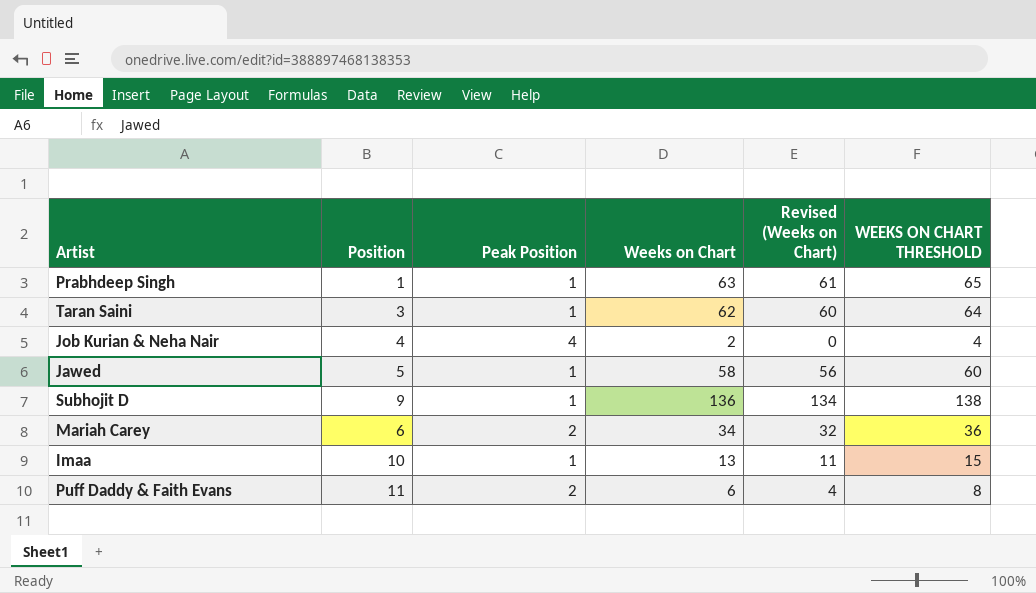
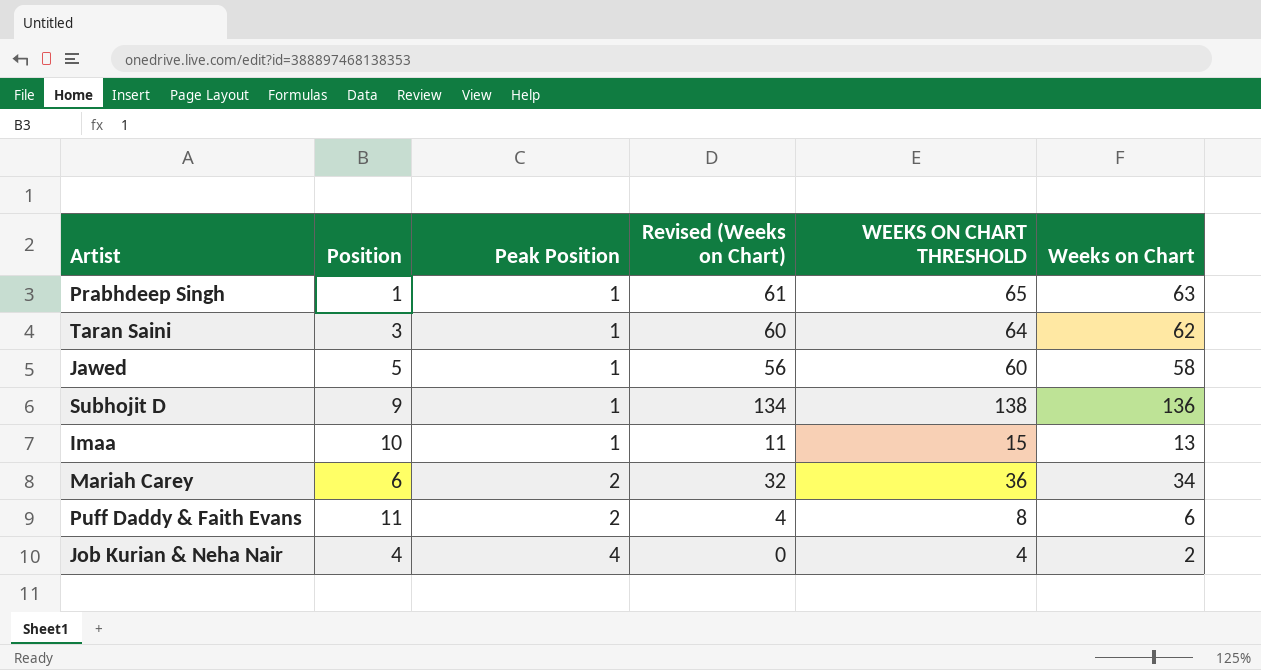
row order: none -> Peak Position ascending
column Weeks on Chart | position: 4 -> 6

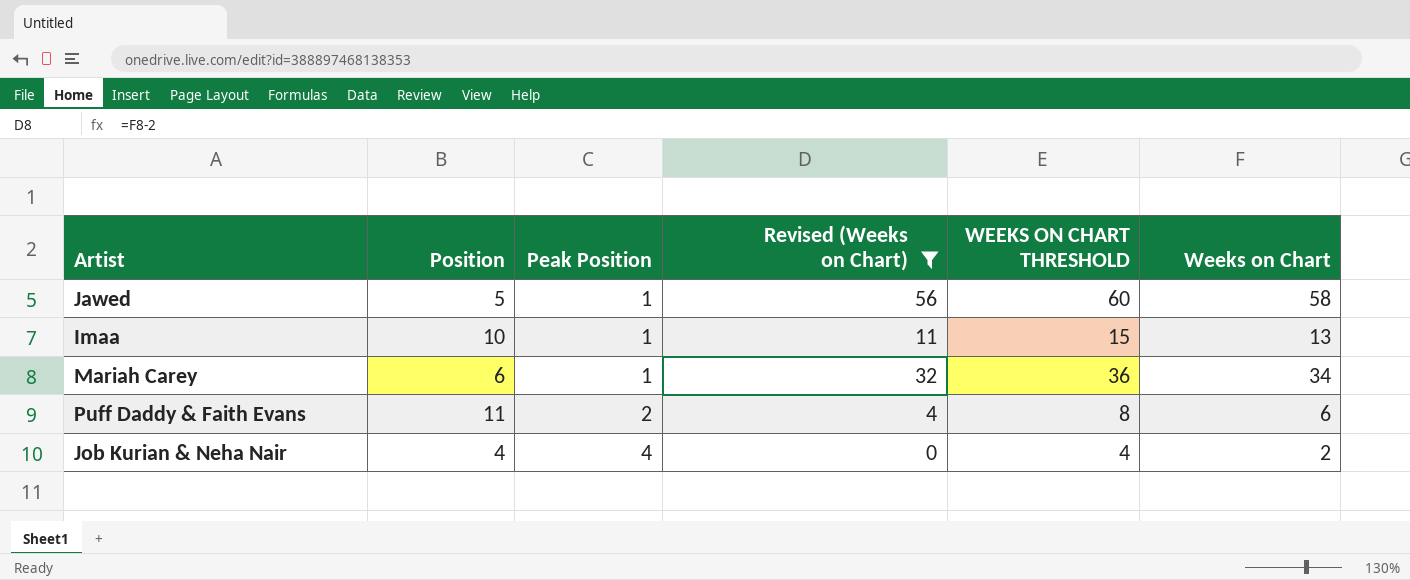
filter: none -> Revised (Weeks on Chart) <= 56
Mariah Carey | Peak Position: 2 -> 1

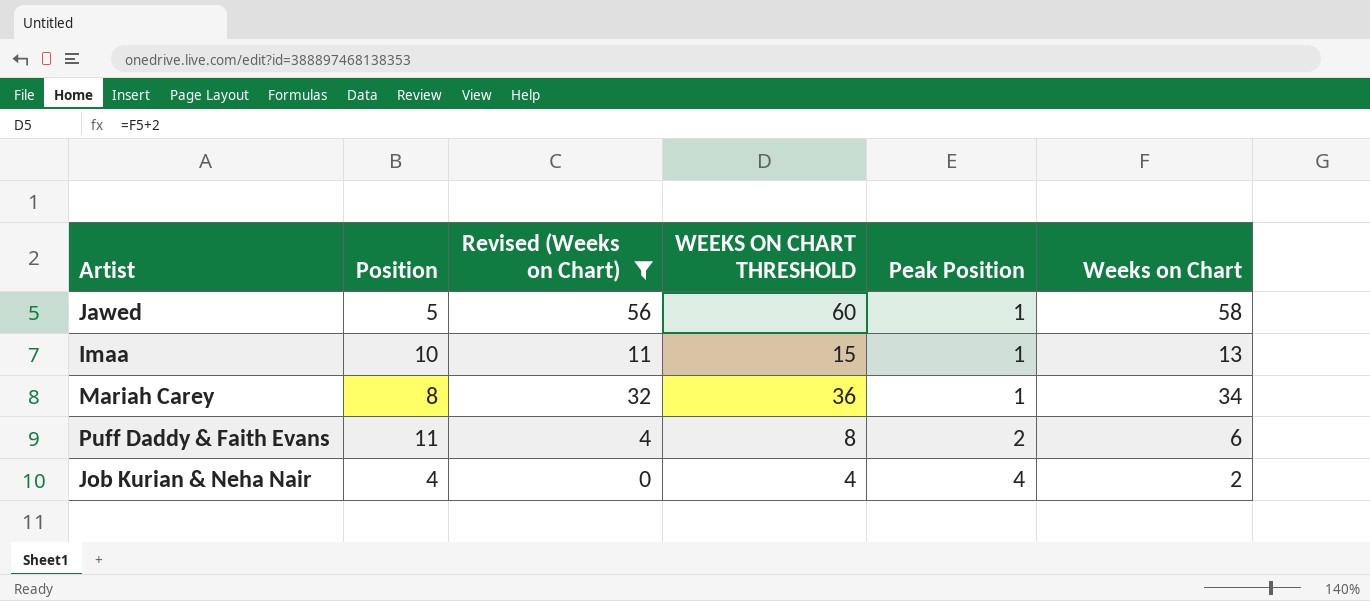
column Peak Position | position: 3 -> 5
Mariah Carey | Position: 6 -> 8

